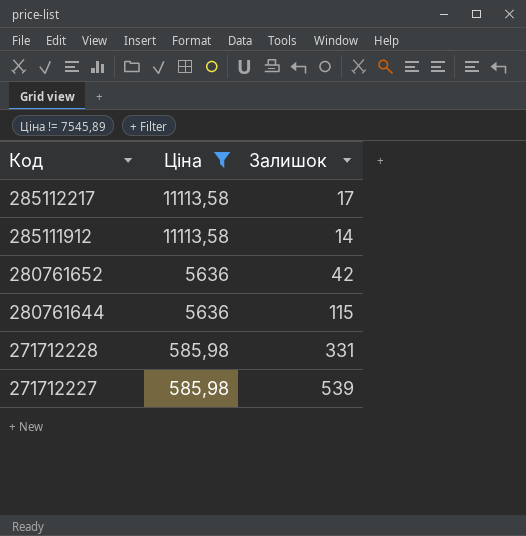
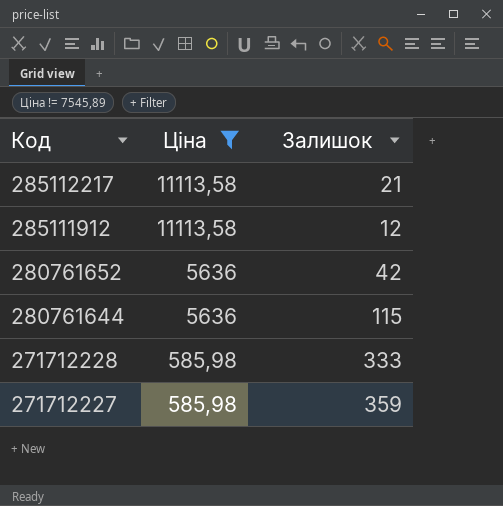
285112217 | Залишок: 17 -> 21
285111912 | Залишок: 14 -> 12
271712228 | Залишок: 331 -> 333
271712227 | Залишок: 539 -> 359

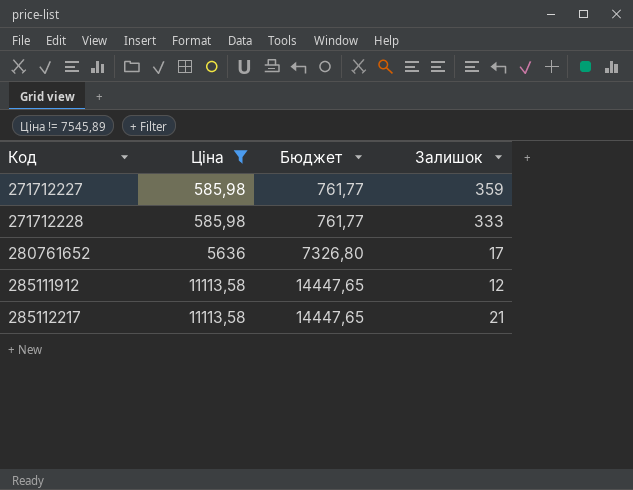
row order: Код descending -> Код ascending
column Бюджет | formula: none -> [Ціна] * 1,3
row 280761644: 5636 | 115 -> none
280761652 | Залишок: 42 -> 17

